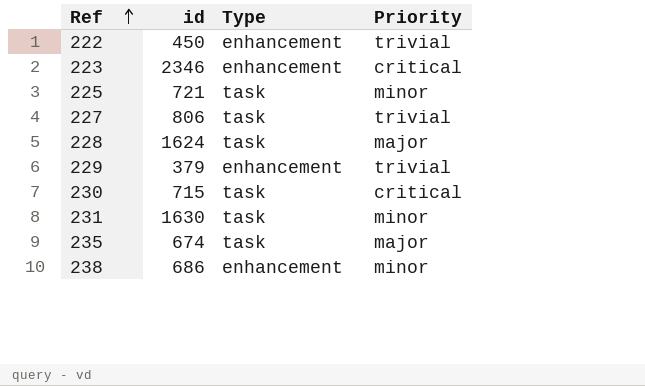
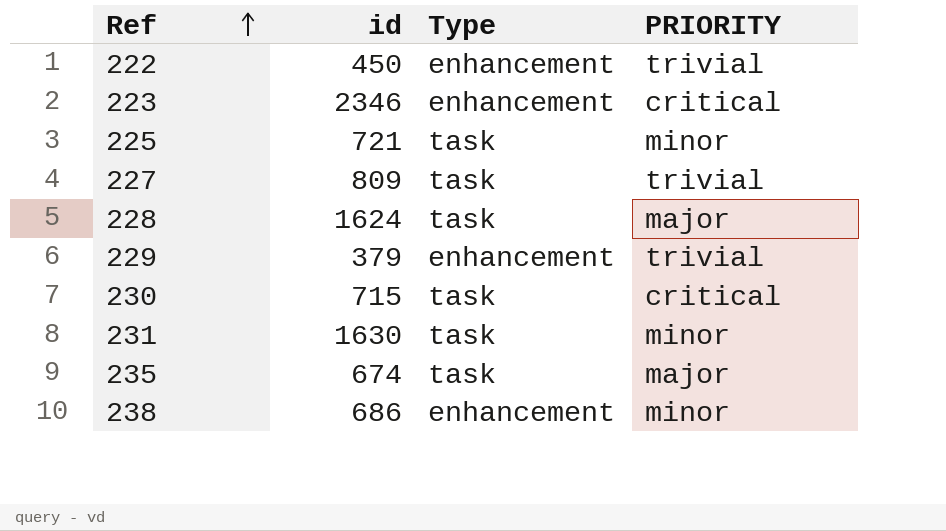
column name: Priority -> PRIORITY
227 | id: 806 -> 809

